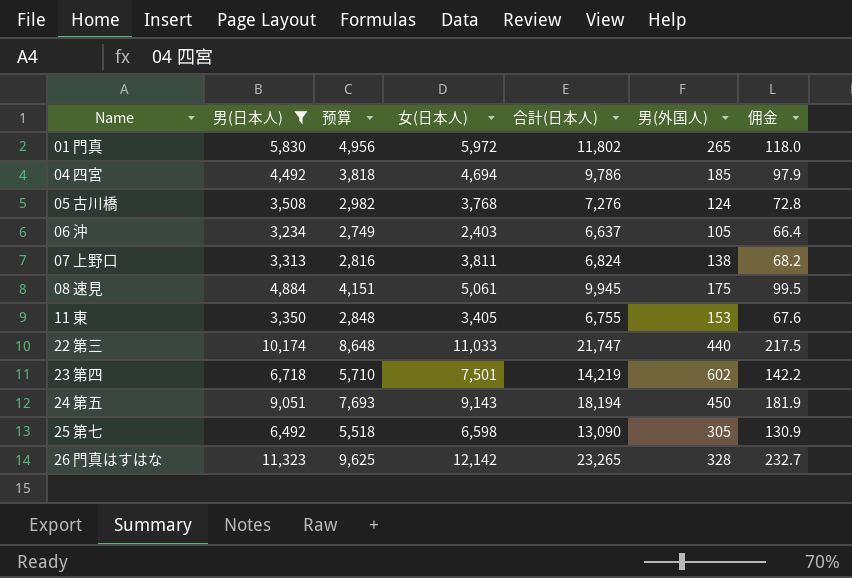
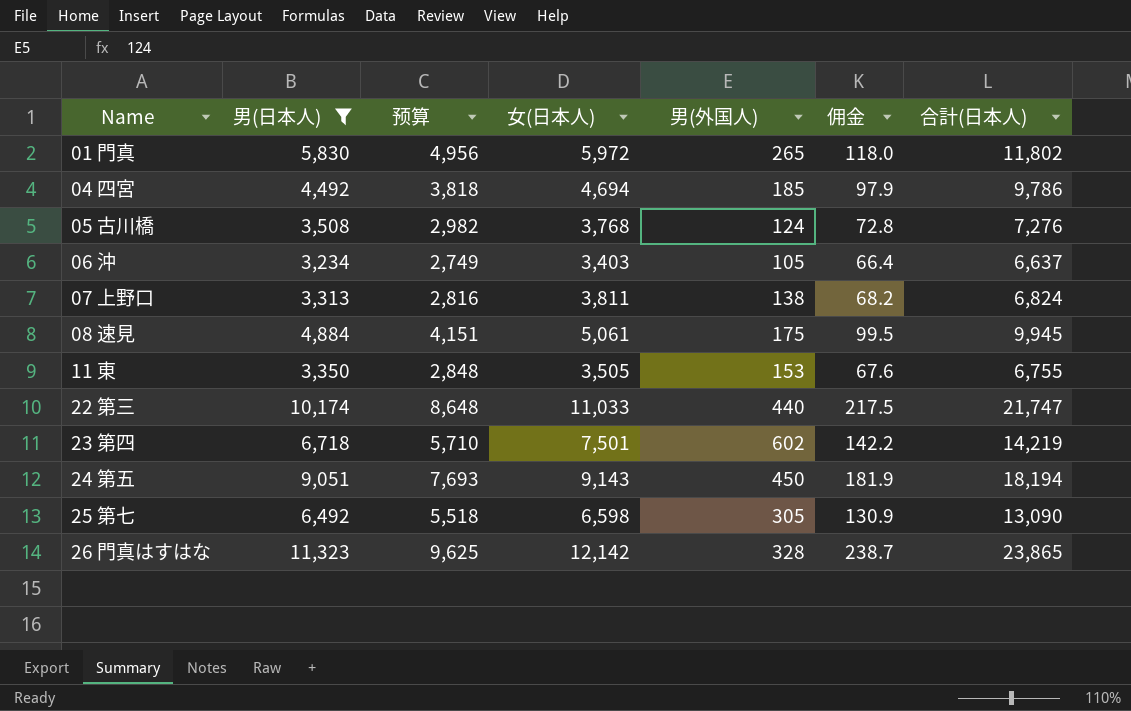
column 合計(日本人) | position: 5 -> 7
06 沖 | 女(日本人): 2,403 -> 3,403
11 東 | 女(日本人): 3,405 -> 3,505
26 門真はすはな | 佣金: 232.7 -> 238.7
26 門真はすはな | 合計(日本人): 23,265 -> 23,865

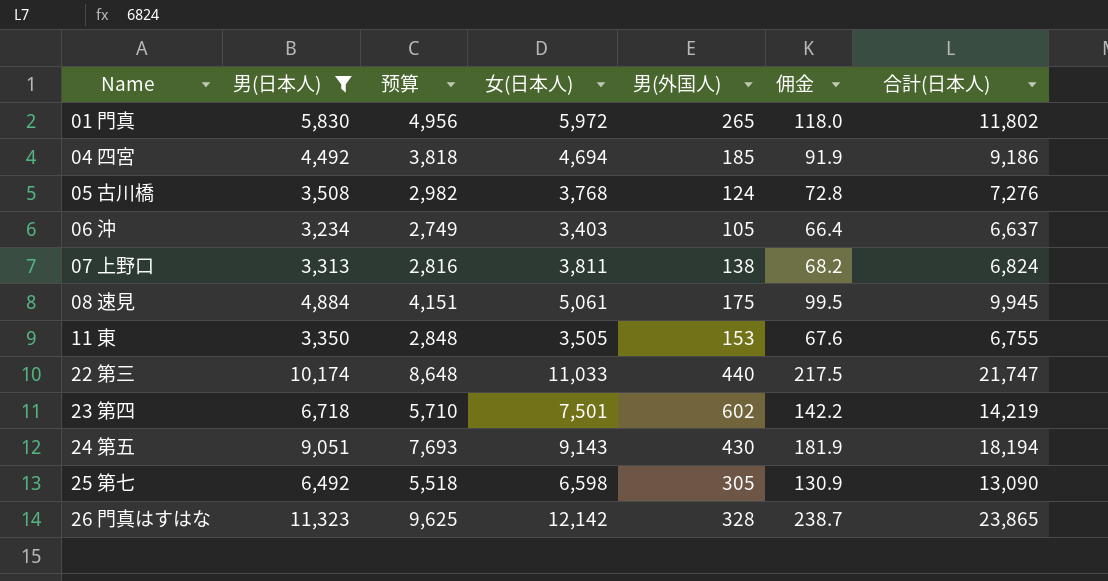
04 四宮 | 佣金: 97.9 -> 91.9
04 四宮 | 合計(日本人): 9,786 -> 9,186
24 第五 | 男(外国人): 450 -> 430

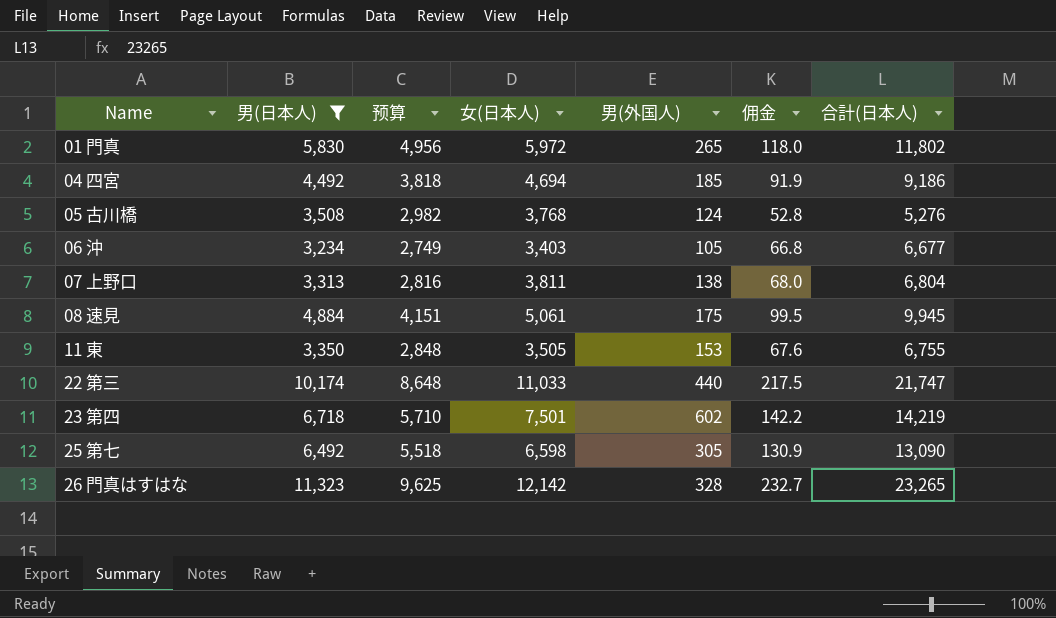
row 24 第五: 9,051 | 7,693 | 9,143 | 430 | 181.9 | 18,194 -> none
05 古川橋 | 佣金: 72.8 -> 52.8
05 古川橋 | 合計(日本人): 7,276 -> 5,276
06 沖 | 佣金: 66.4 -> 66.8
06 沖 | 合計(日本人): 6,637 -> 6,677
07 上野口 | 佣金: 68.2 -> 68.0
07 上野口 | 合計(日本人): 6,824 -> 6,804
26 門真はすはな | 佣金: 238.7 -> 232.7
26 門真はすはな | 合計(日本人): 23,865 -> 23,265

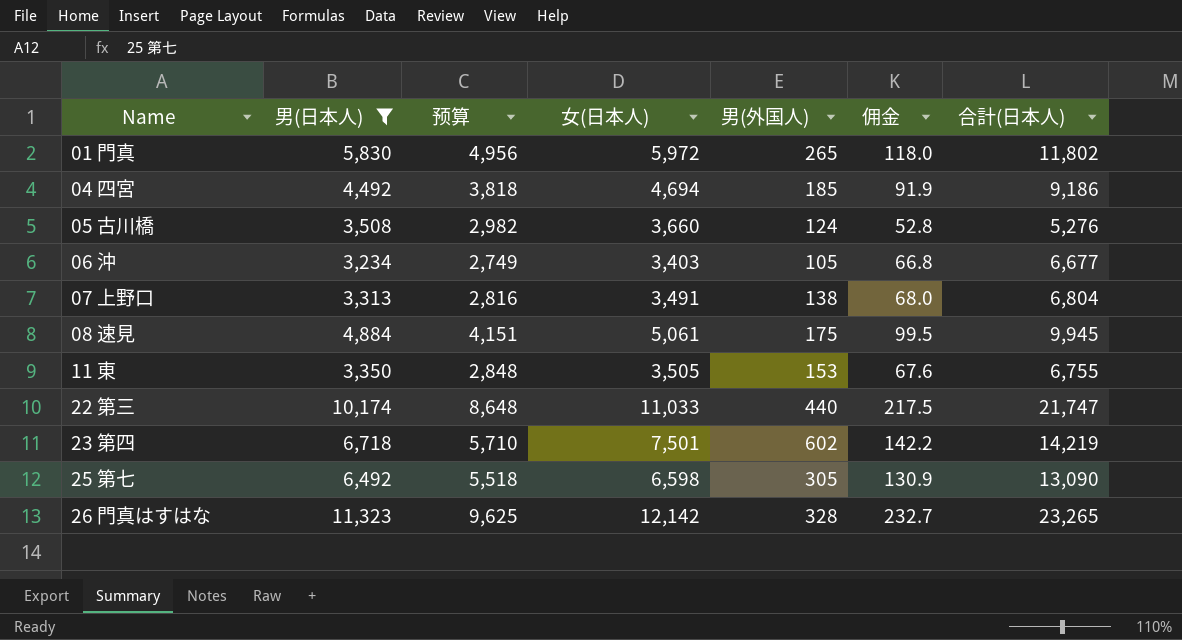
05 古川橋 | 女(日本人): 3,768 -> 3,660
07 上野口 | 女(日本人): 3,811 -> 3,491

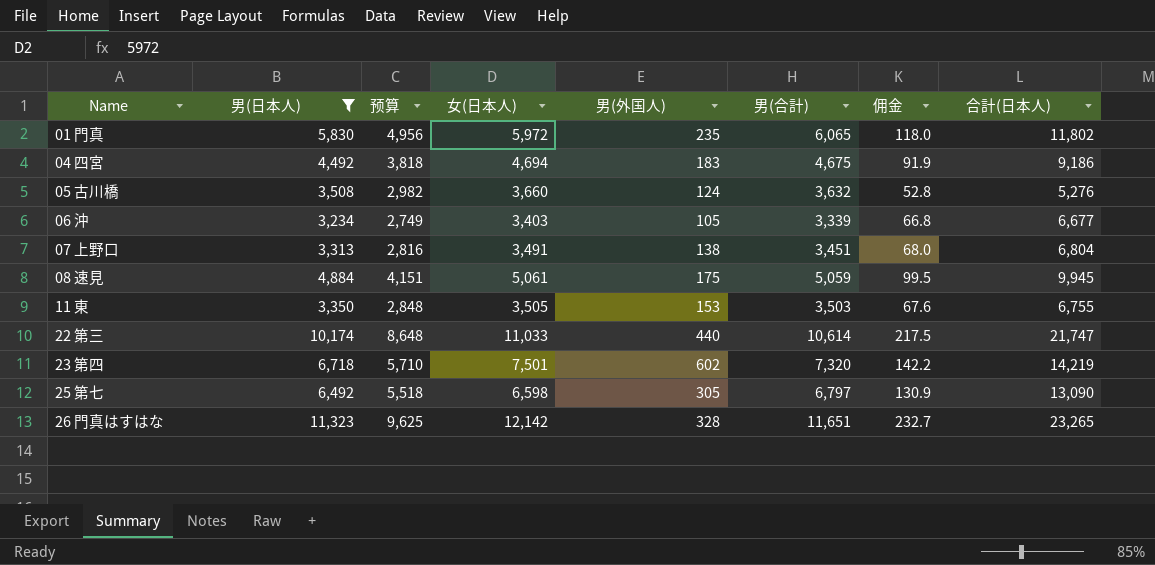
column 男(合計) | formula: none -> [男(日本人)] + [男(外国人)]
01 門真 | 男(外国人): 265 -> 235
04 四宮 | 男(外国人): 185 -> 183

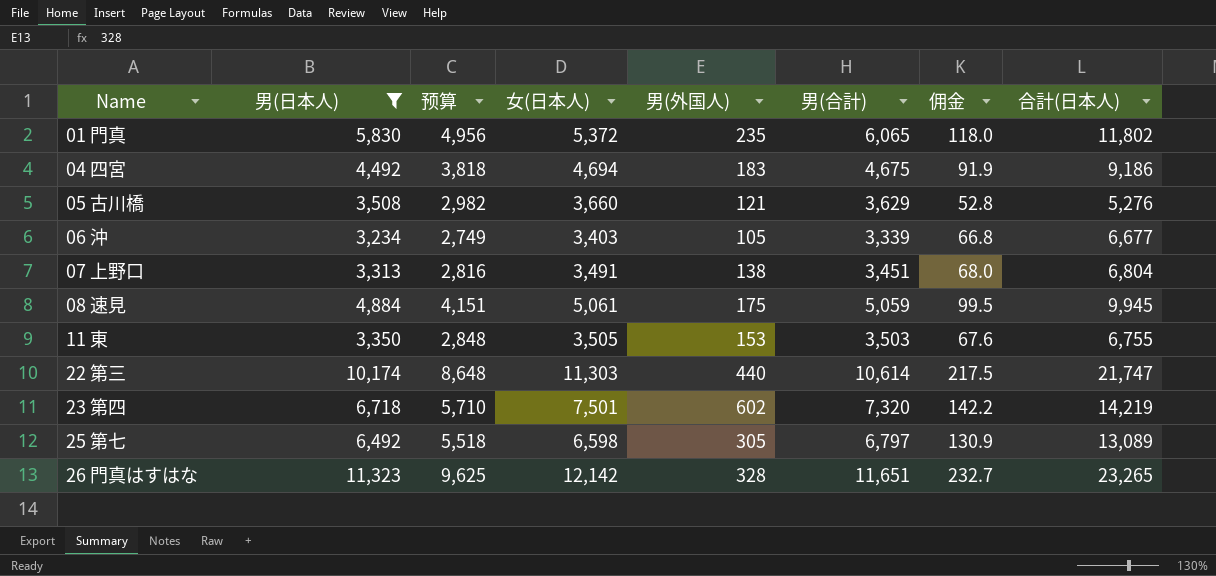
01 門真 | 女(日本人): 5,972 -> 5,372
05 古川橋 | 男(外国人): 124 -> 121
05 古川橋 | 男(合計): 3,632 -> 3,629
22 第三 | 女(日本人): 11,033 -> 11,303
25 第七 | 合計(日本人): 13,090 -> 13,089

